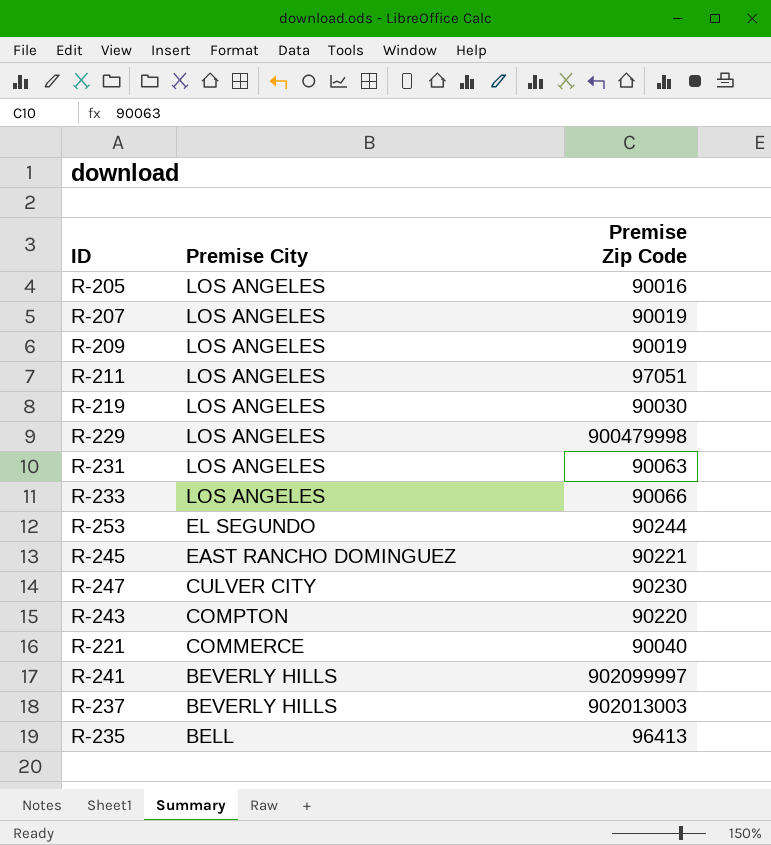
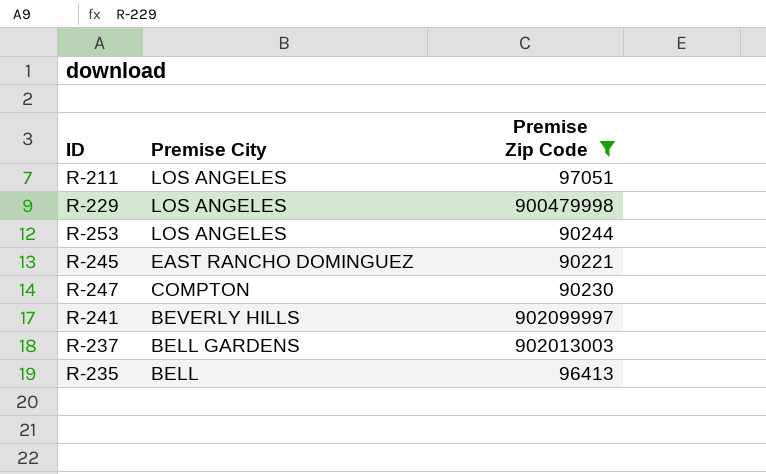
filter: none -> Premise Zip Code >= 90221
R-253 | Premise City: EL SEGUNDO -> LOS ANGELES
R-247 | Premise City: CULVER CITY -> COMPTON
R-237 | Premise City: BEVERLY HILLS -> BELL GARDENS

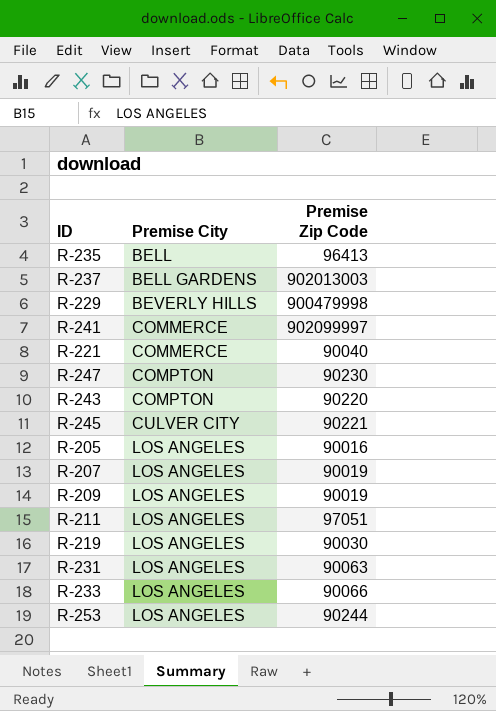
filter: Premise Zip Code >= 90221 -> none
row order: Premise City descending -> Premise City ascending
R-229 | Premise City: LOS ANGELES -> BEVERLY HILLS
R-241 | Premise City: BEVERLY HILLS -> COMMERCE
R-245 | Premise City: EAST RANCHO DOMINGUEZ -> CULVER CITY

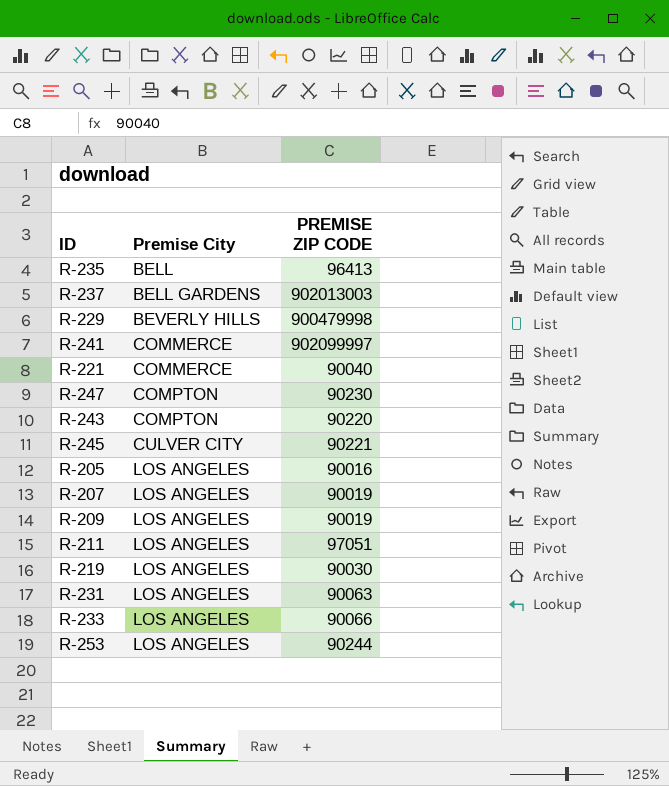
column name: Premise Zip Code -> PREMISE ZIP CODE

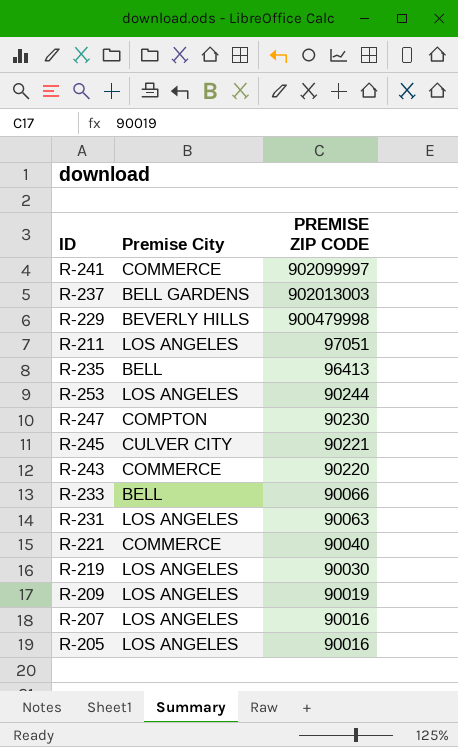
row order: Premise City ascending -> PREMISE ZIP CODE descending
R-243 | Premise City: COMPTON -> COMMERCE
R-233 | Premise City: LOS ANGELES -> BELL
R-207 | PREMISE ZIP CODE: 90019 -> 90016

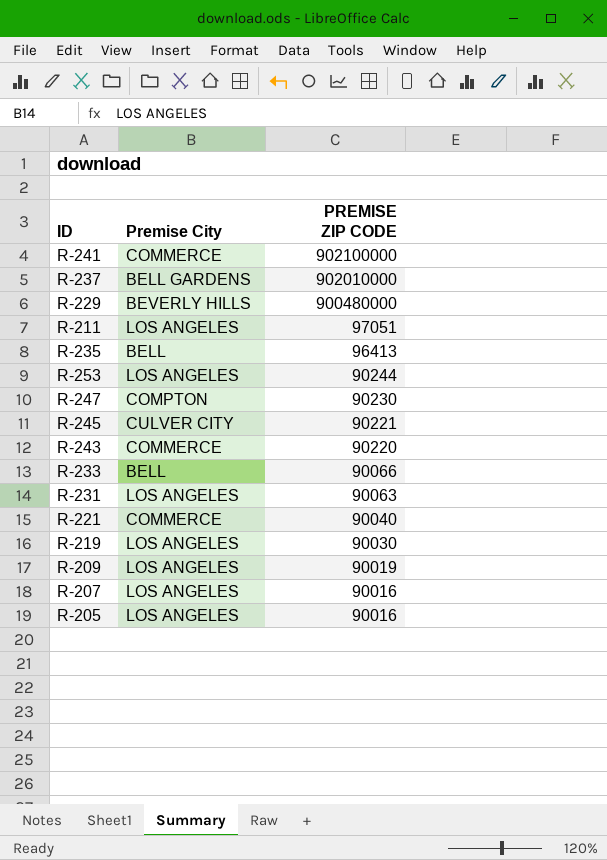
R-241 | PREMISE ZIP CODE: 902099997 -> 902100000
R-237 | PREMISE ZIP CODE: 902013003 -> 902010000
R-229 | PREMISE ZIP CODE: 900479998 -> 900480000

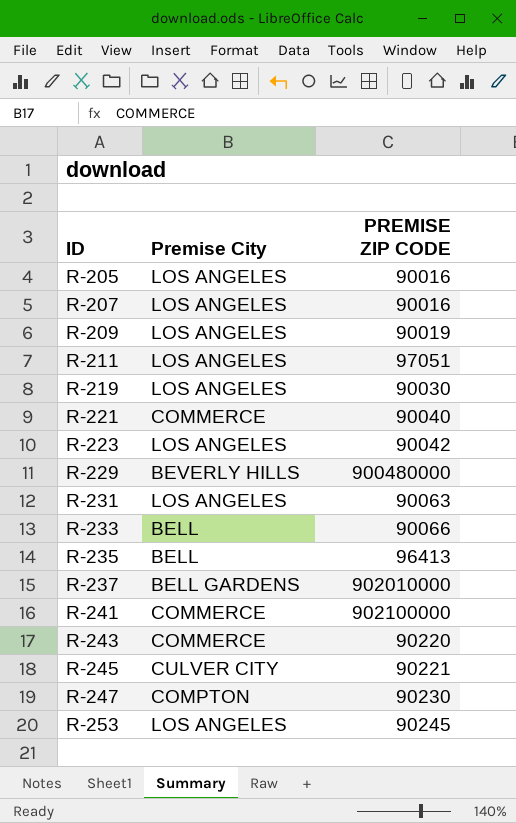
row order: PREMISE ZIP CODE descending -> ID ascending
row R-223: none -> LOS ANGELES | 90042
R-253 | PREMISE ZIP CODE: 90244 -> 90245

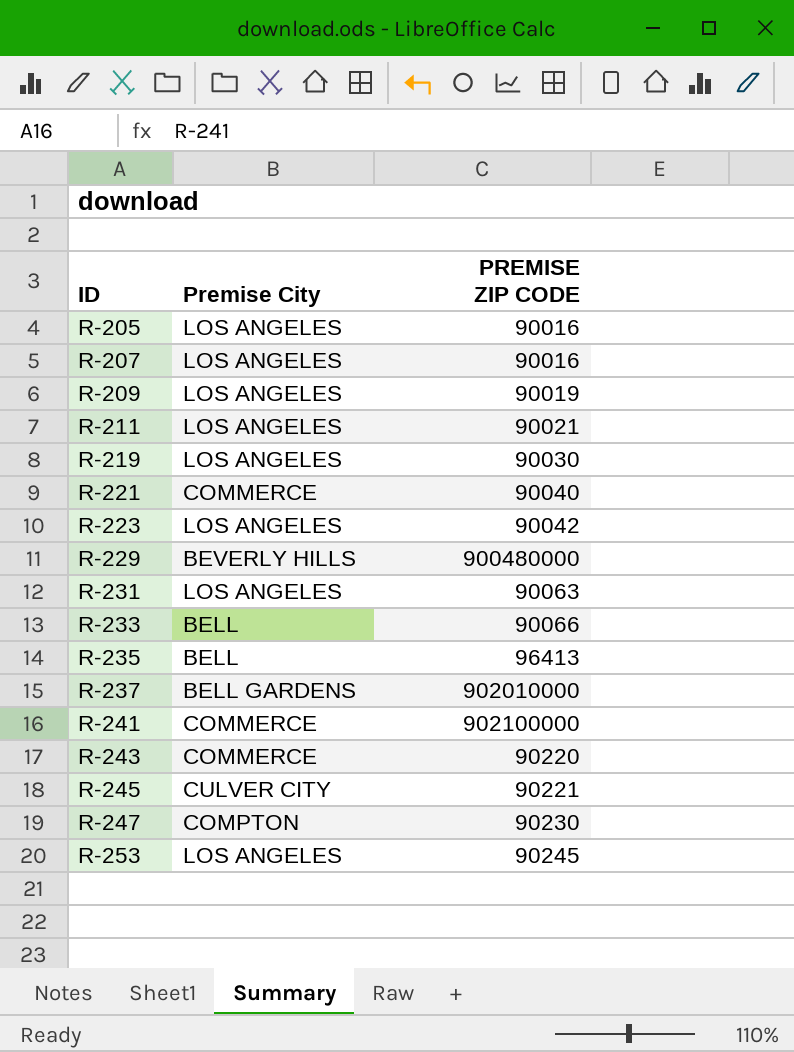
R-211 | PREMISE ZIP CODE: 97051 -> 90021

